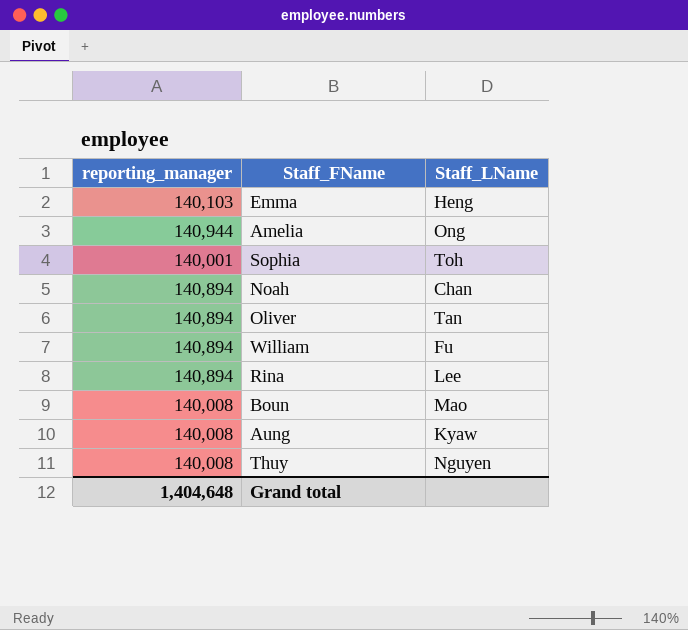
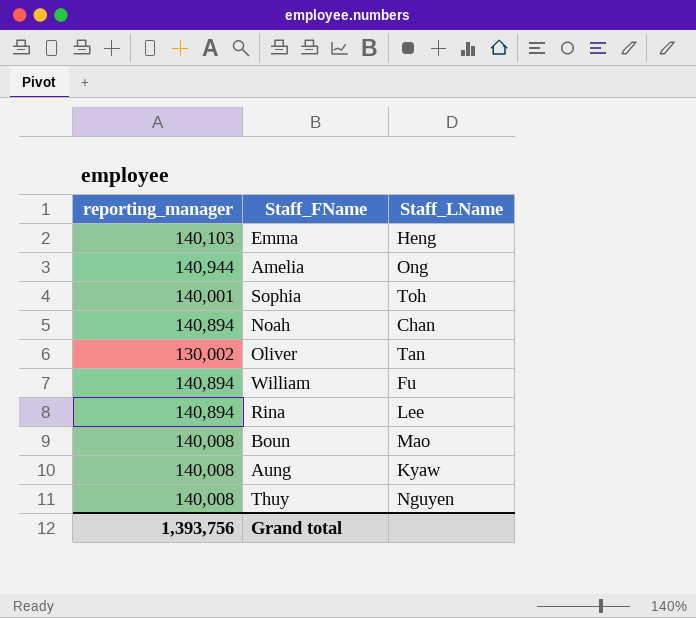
Oliver | reporting_manager: 140,894 -> 130,002
Grand total | reporting_manager: 1,404,648 -> 1,393,756

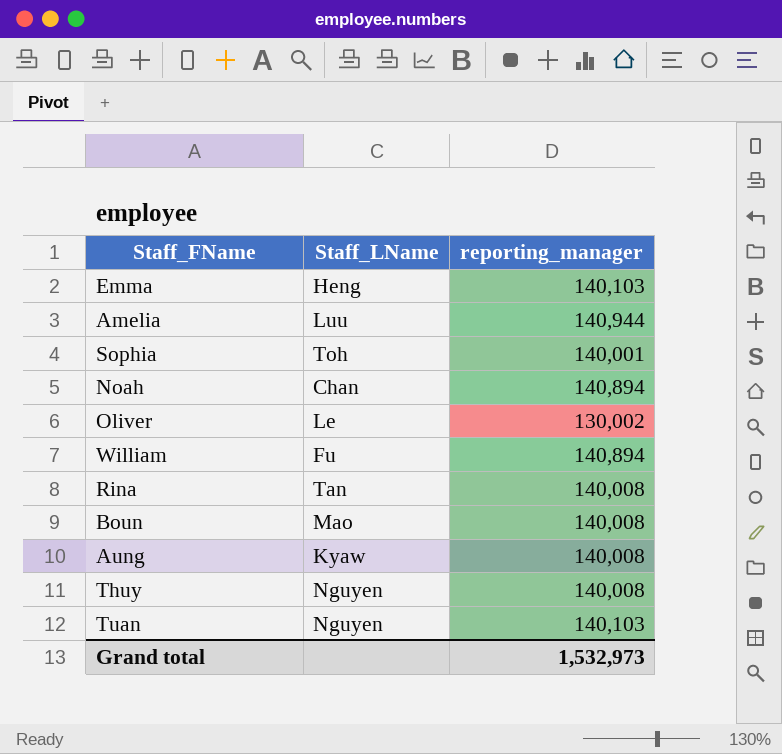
column reporting_manager | position: 1 -> 3
Amelia | Staff_LName: Ong -> Luu
Oliver | Staff_LName: Tan -> Le
Rina | Staff_LName: Lee -> Tan
Rina | reporting_manager: 140,894 -> 140,008
row Tuan: none -> Nguyen | 140,103
Grand total | reporting_manager: 1,393,756 -> 1,532,973

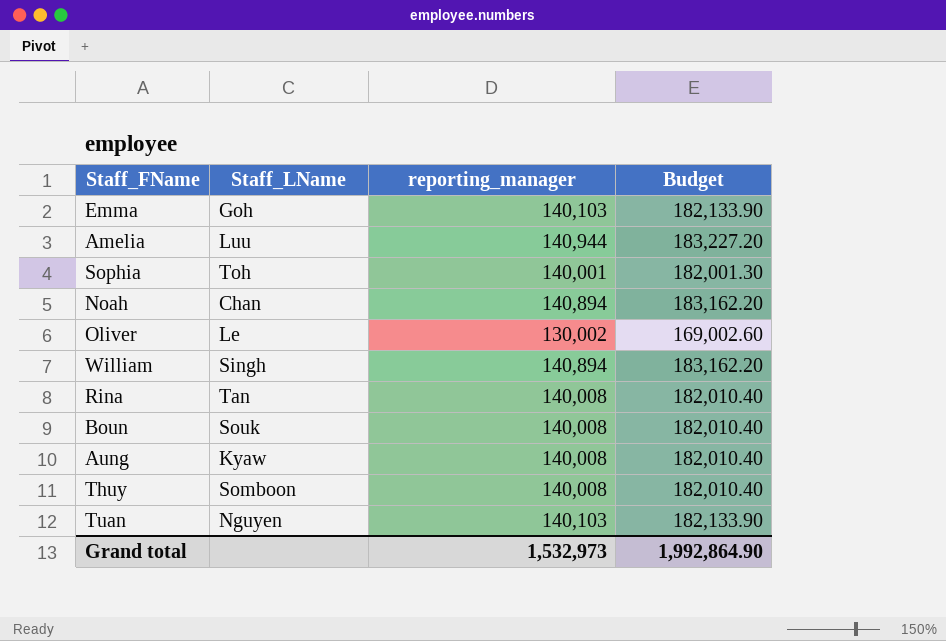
column Budget | formula: none -> [reporting_manager] * 1.3
Emma | Staff_LName: Heng -> Goh
William | Staff_LName: Fu -> Singh
Boun | Staff_LName: Mao -> Souk
Thuy | Staff_LName: Nguyen -> Somboon

